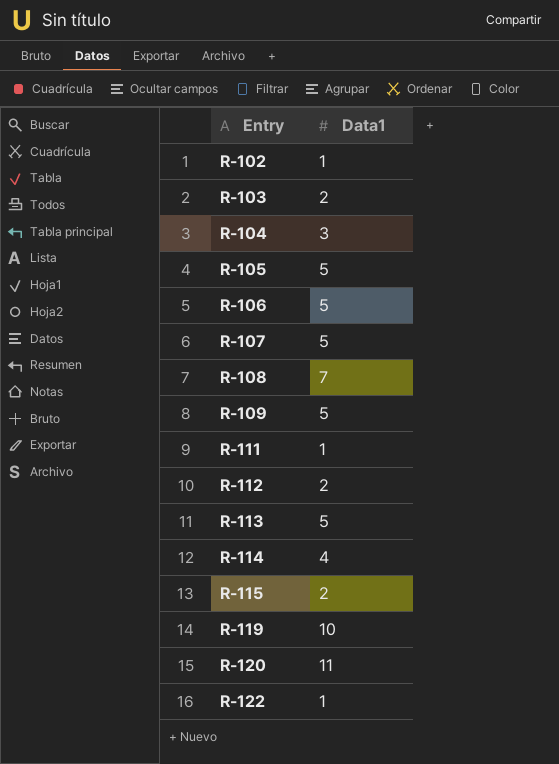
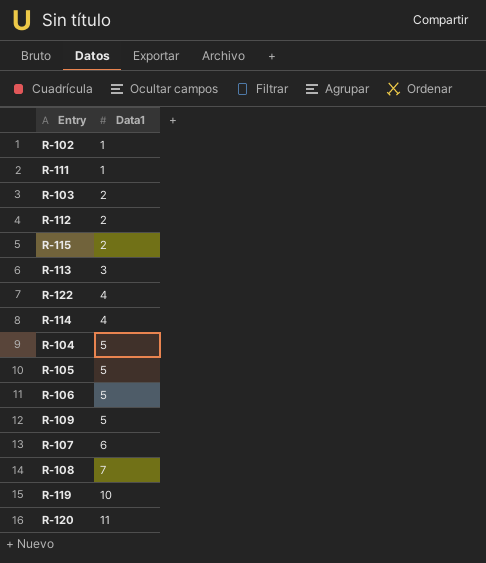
row order: Entry ascending -> Data1 ascending
R-113 | Data1: 5 -> 3
R-122 | Data1: 1 -> 4
R-104 | Data1: 3 -> 5
R-107 | Data1: 5 -> 6

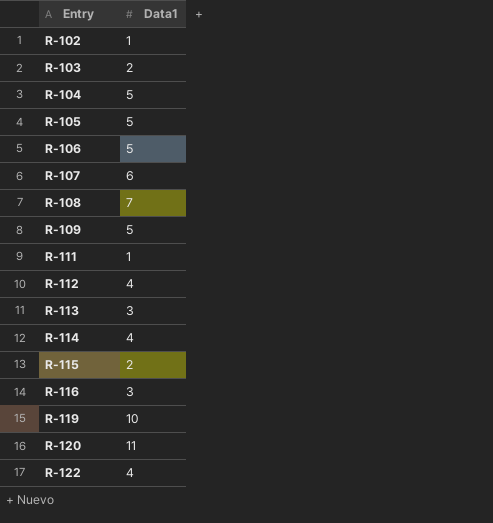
row order: Data1 ascending -> Entry ascending
R-112 | Data1: 2 -> 4
row R-116: none -> 3

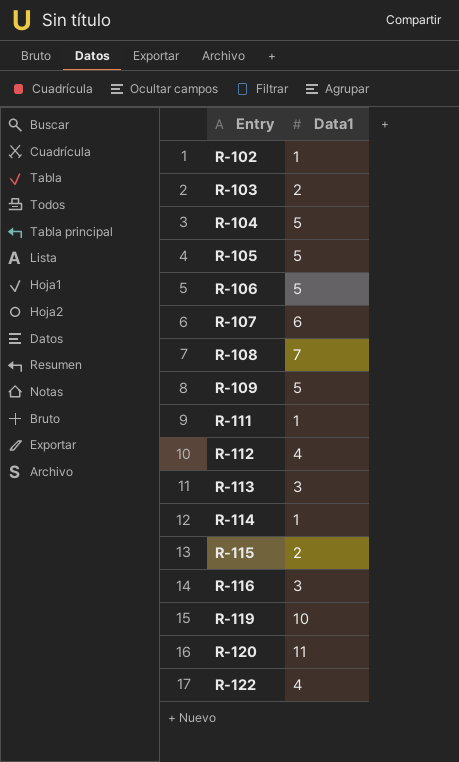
R-114 | Data1: 4 -> 1

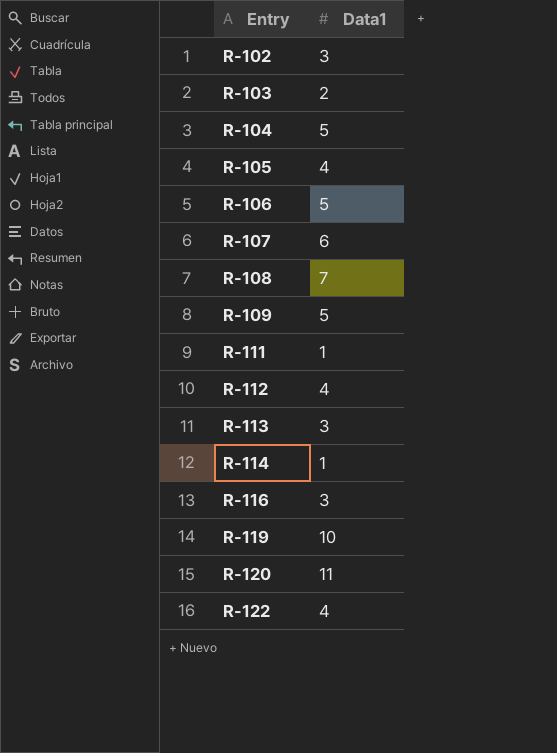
row R-115: 2 -> none
R-102 | Data1: 1 -> 3
R-105 | Data1: 5 -> 4

